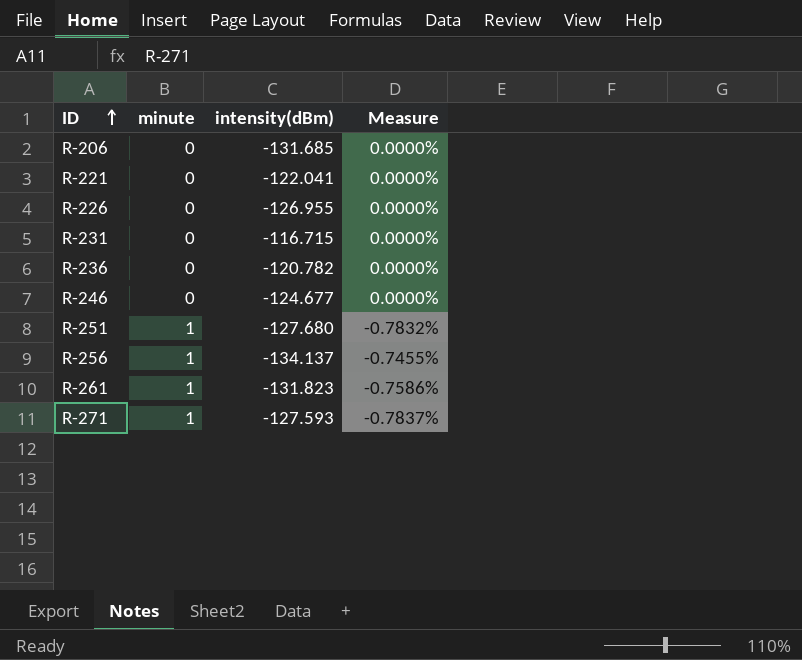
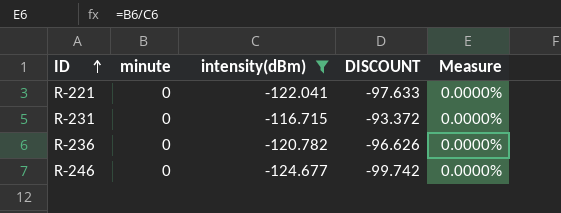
filter: none -> intensity(dBm) >= -124.677
column DISCOUNT | formula: none -> [intensity(dBm)] * 0.8

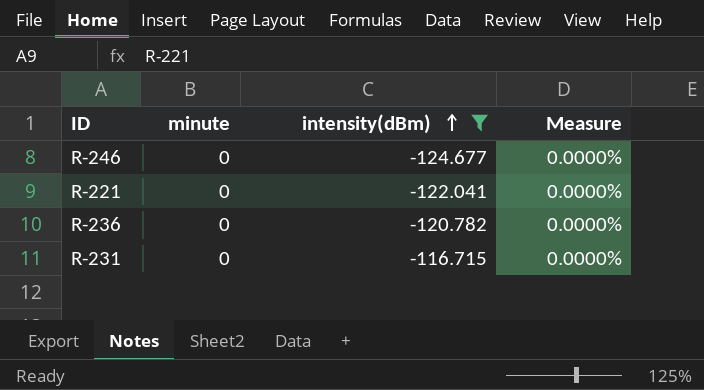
row order: ID ascending -> intensity(dBm) ascending
column DISCOUNT | formula: [intensity(dBm)] * 0.8 -> none

